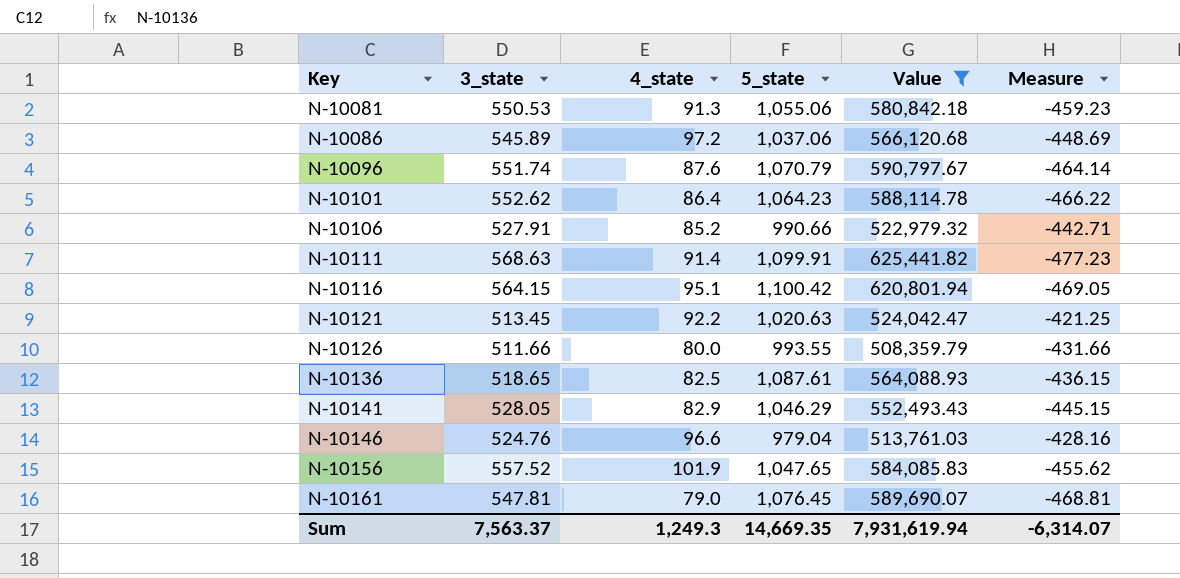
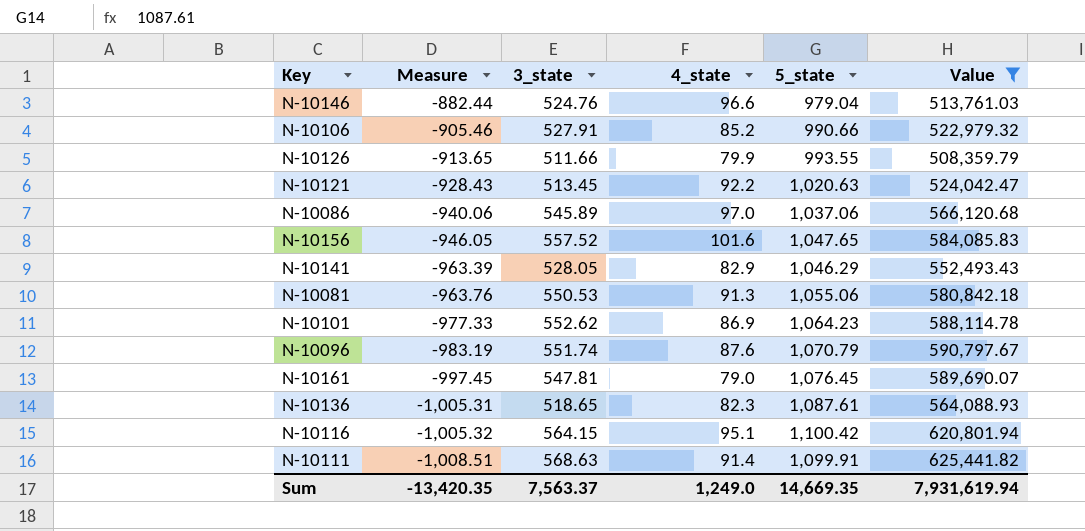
row order: Key ascending -> Measure descending
column Measure | formula: [4_state] - [3_state] -> [4_state] - [5_state]
column Measure | position: 6 -> 2
N-10126 | 4_state: 80.0 -> 79.9
N-10086 | 4_state: 97.2 -> 97.0
N-10156 | 4_state: 101.9 -> 101.6
N-10101 | 4_state: 86.4 -> 86.9
N-10136 | 4_state: 82.5 -> 82.3
Sum | Measure: -6,314.07 -> -13,420.35
Sum | 4_state: 1,249.3 -> 1,249.0

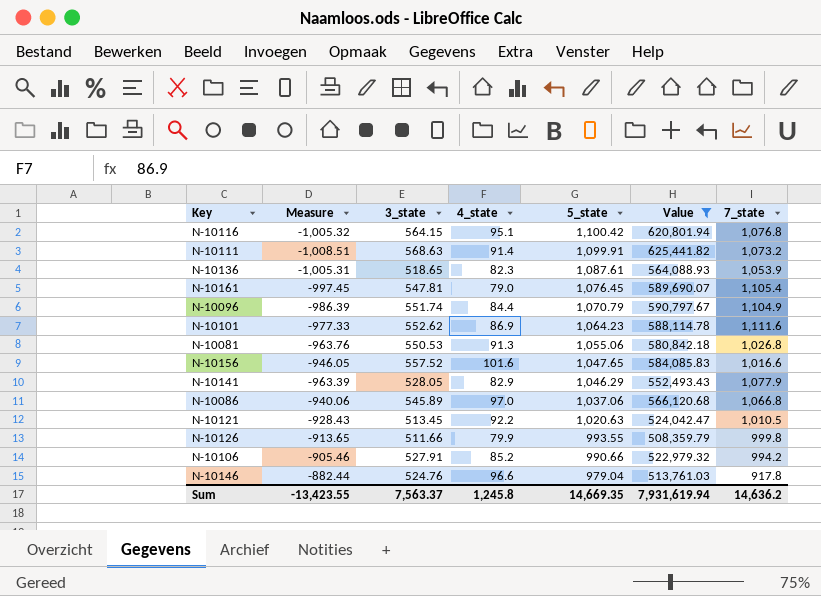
row order: Measure descending -> 5_state descending
column 7_state | position: none -> 7
N-10096 | Measure: -983.19 -> -986.39
N-10096 | 4_state: 87.6 -> 84.4
Sum | Measure: -13,420.35 -> -13,423.55
Sum | 4_state: 1,249.0 -> 1,245.8

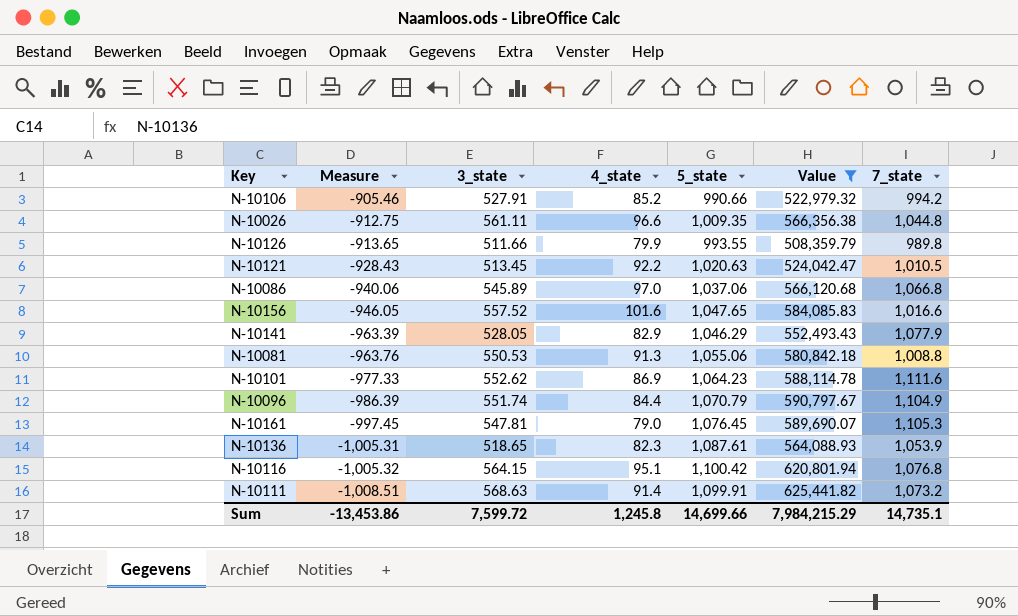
row order: 5_state descending -> Measure descending
row N-10146: -882.44 | 524.76 | 96.6 | 979.04 | 513,761.03 | 917.8 -> none
row N-10026: none -> -912.75 | 561.11 | 96.6 | 1,009.35 | 566,356.38 | 1,044.8
N-10126 | 7_state: 999.8 -> 989.8
N-10081 | 7_state: 1,026.8 -> 1,008.8
N-10161 | 7_state: 1,105.4 -> 1,105.3
Sum | Measure: -13,423.55 -> -13,453.86
Sum | 3_state: 7,563.37 -> 7,599.72
Sum | 5_state: 14,669.35 -> 14,699.66
Sum | Value: 7,931,619.94 -> 7,984,215.29
Sum | 7_state: 14,636.2 -> 14,735.1

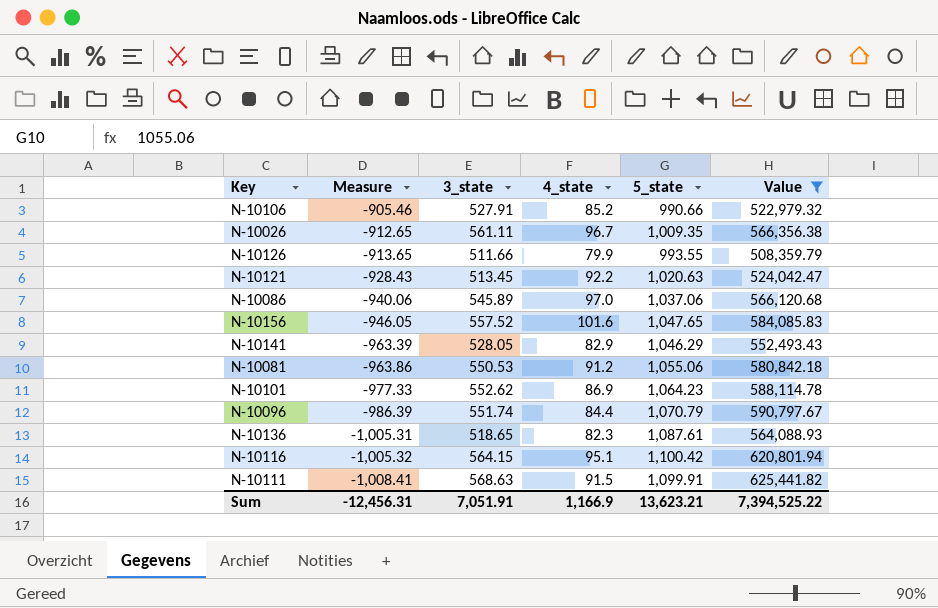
column 7_state | position: 7 -> none
row N-10161: -997.45 | 547.81 | 79.0 | 1,076.45 | 589,690.07 | 1,105.3 -> none
N-10026 | Measure: -912.75 -> -912.65
N-10026 | 4_state: 96.6 -> 96.7
N-10081 | Measure: -963.76 -> -963.86
N-10081 | 4_state: 91.3 -> 91.2
N-10111 | Measure: -1,008.51 -> -1,008.41
N-10111 | 4_state: 91.4 -> 91.5
Sum | Measure: -13,453.86 -> -12,456.31
Sum | 3_state: 7,599.72 -> 7,051.91
Sum | 4_state: 1,245.8 -> 1,166.9
Sum | 5_state: 14,699.66 -> 13,623.21
Sum | Value: 7,984,215.29 -> 7,394,525.22

